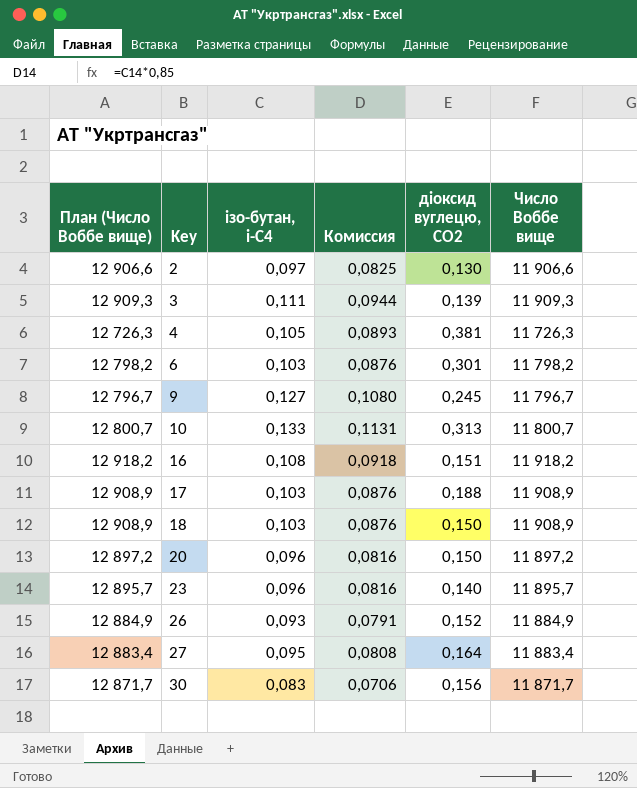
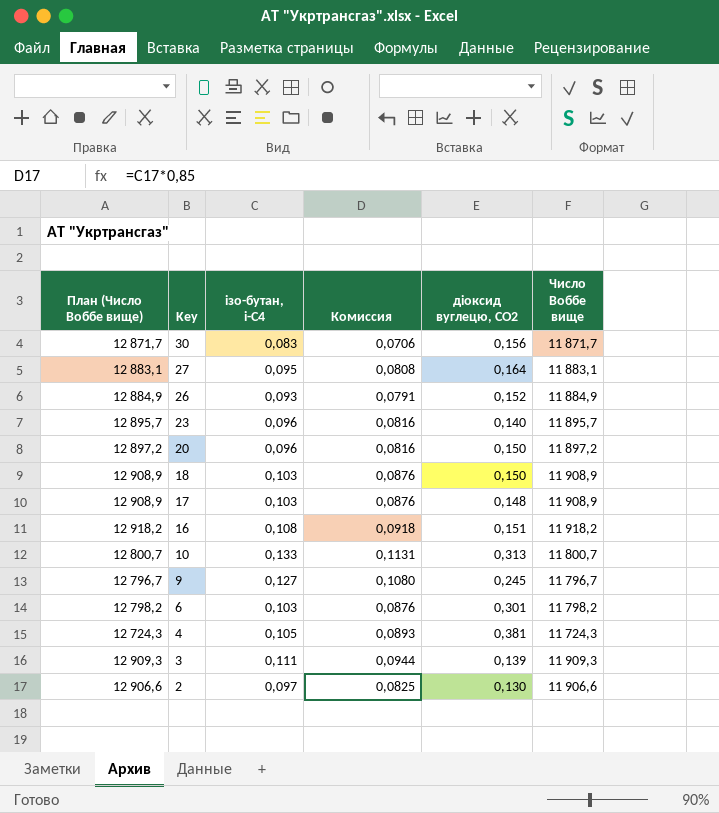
row order: Key ascending -> Key descending
27 | План (Число Воббе вище): 12 883,4 -> 12 883,1
27 | Число Воббе вище: 11 883,4 -> 11 883,1
17 | діоксид вуглецю, CО2: 0,188 -> 0,148
4 | План (Число Воббе вище): 12 726,3 -> 12 724,3
4 | Число Воббе вище: 11 726,3 -> 11 724,3

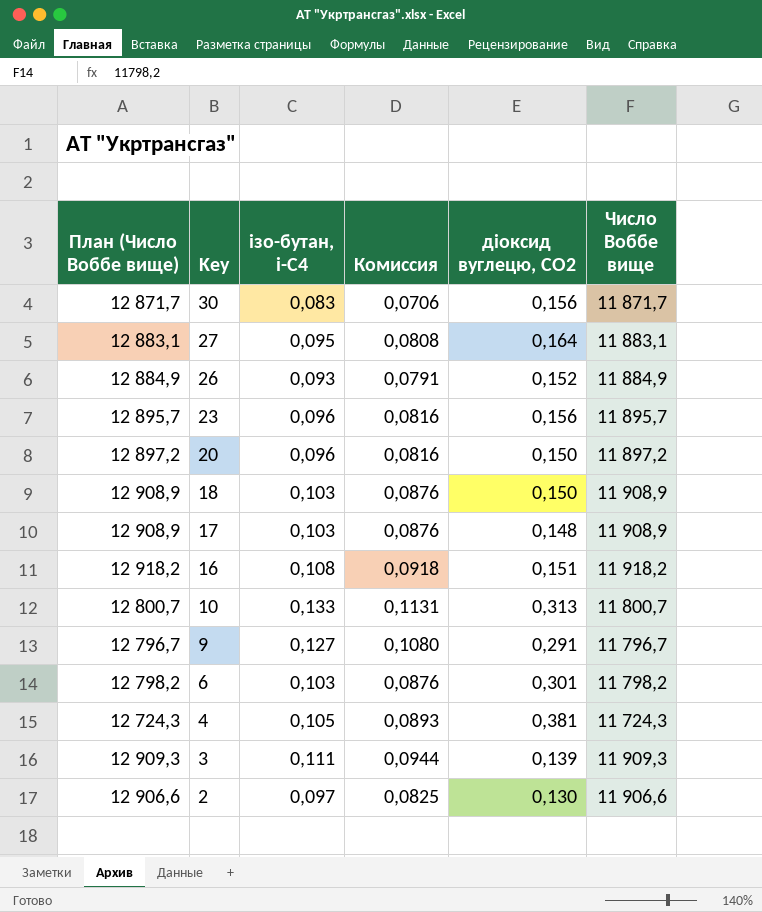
23 | діоксид вуглецю, CО2: 0,140 -> 0,156
9 | діоксид вуглецю, CО2: 0,245 -> 0,291

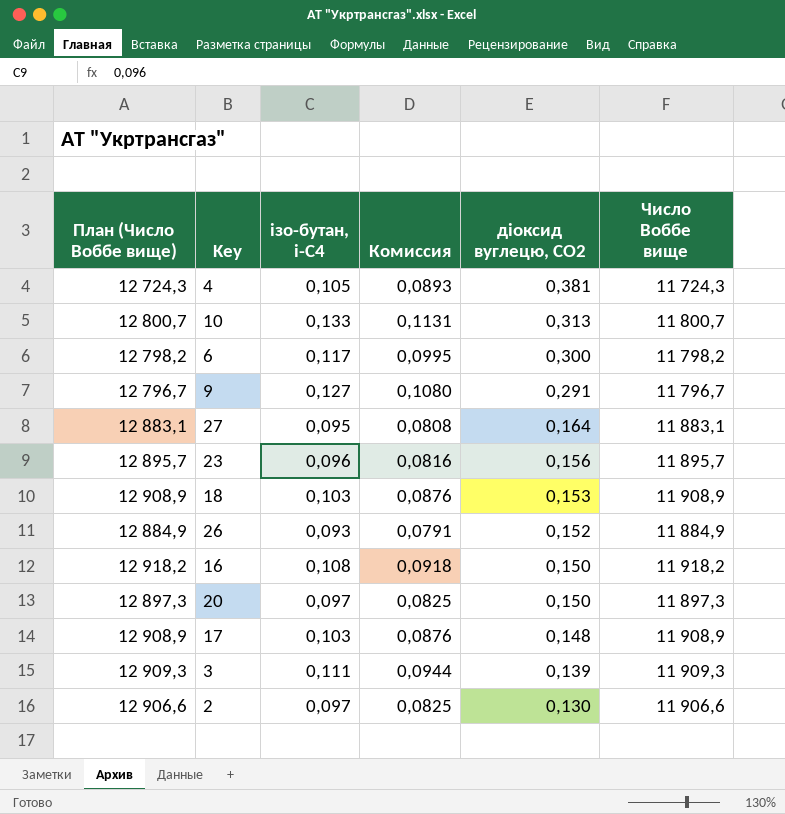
row order: Key descending -> діоксид вуглецю, CО2 descending
row 30: 12 871,7 | 0,083 | 0,0706 | 0,156 | 11 871,7 -> none
6 | ізо-бутан, і-С4: 0,103 -> 0,117
6 | Комиссия: 0,0876 -> 0,0995
6 | діоксид вуглецю, CО2: 0,301 -> 0,300
18 | діоксид вуглецю, CО2: 0,150 -> 0,153
16 | діоксид вуглецю, CО2: 0,151 -> 0,150
20 | План (Число Воббе вище): 12 897,2 -> 12 897,3
20 | ізо-бутан, і-С4: 0,096 -> 0,097
20 | Комиссия: 0,0816 -> 0,0825
20 | Число Воббе вище: 11 897,2 -> 11 897,3

